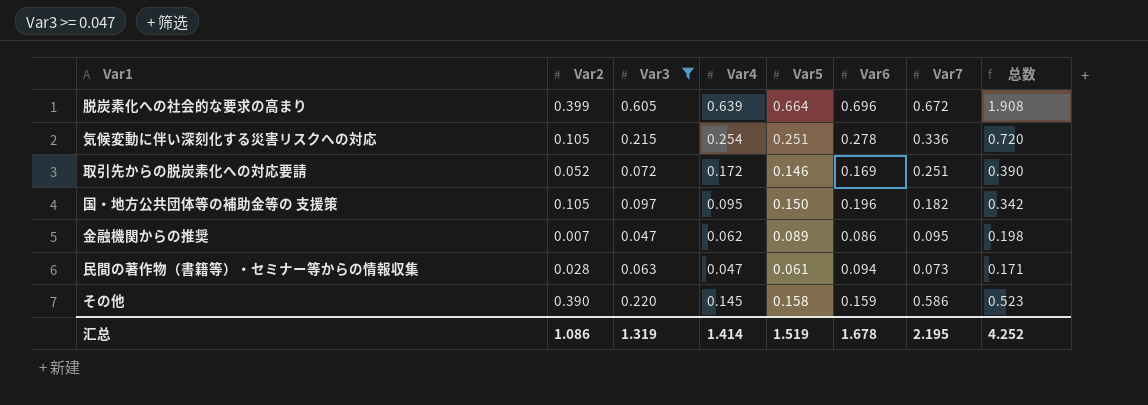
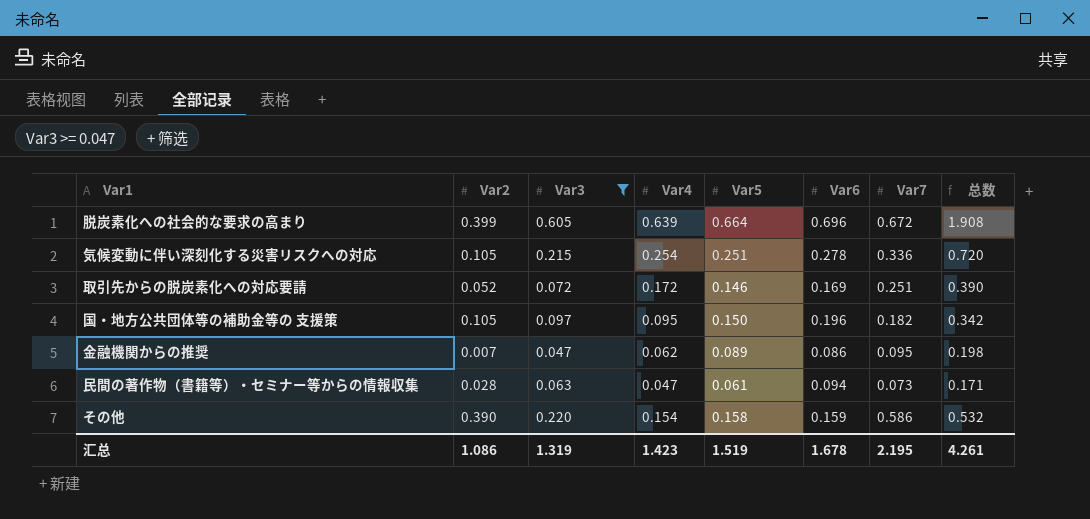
その他 | Var4: 0.145 -> 0.154
その他 | 总数: 0.523 -> 0.532
汇总 | Var4: 1.414 -> 1.423
汇总 | 总数: 4.252 -> 4.261

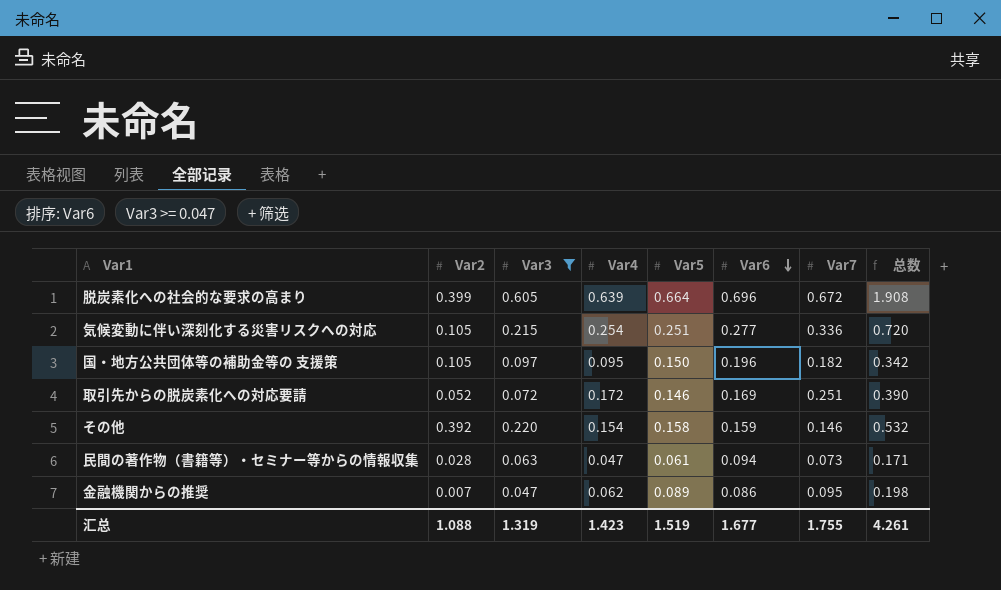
row order: none -> Var6 descending
気候変動に伴い深刻化する災害リスクへの対応 | Var6: 0.278 -> 0.277
その他 | Var2: 0.390 -> 0.392
その他 | Var7: 0.586 -> 0.146
汇总 | Var2: 1.086 -> 1.088
汇总 | Var6: 1.678 -> 1.677
汇总 | Var7: 2.195 -> 1.755

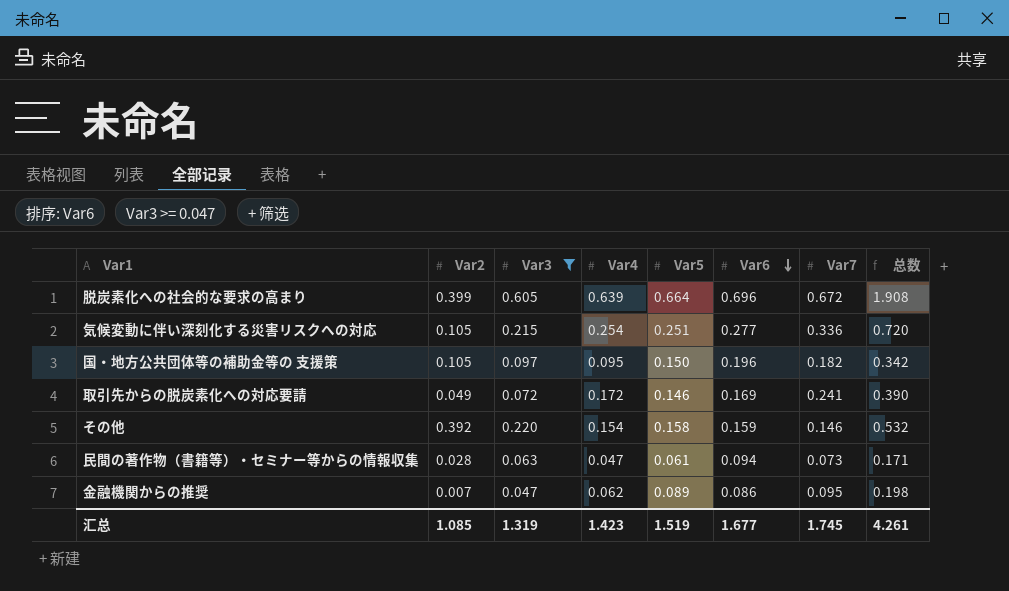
取引先からの脱炭素化への対応要請 | Var2: 0.052 -> 0.049
取引先からの脱炭素化への対応要請 | Var7: 0.251 -> 0.241
汇总 | Var2: 1.088 -> 1.085
汇总 | Var7: 1.755 -> 1.745

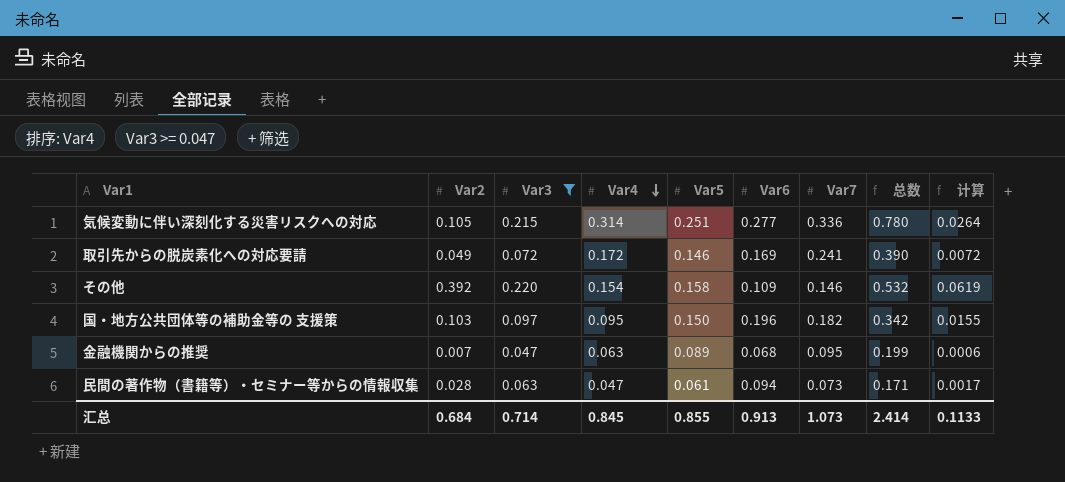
row order: Var6 descending -> Var4 descending
column 计算 | formula: none -> [Var2] * [Var5]
row 脱炭素化への社会的な要求の高まり: 0.399 | 0.605 | 0.639 | 0.664 | 0.696 | 0.672 | 1.908 -> none
気候変動に伴い深刻化する災害リスクへの対応 | Var4: 0.254 -> 0.314
気候変動に伴い深刻化する災害リスクへの対応 | 总数: 0.720 -> 0.780
その他 | Var6: 0.159 -> 0.109
国・地方公共団体等の補助金等の 支援策 | Var2: 0.105 -> 0.103
金融機関からの推奨 | Var4: 0.062 -> 0.063
金融機関からの推奨 | Var6: 0.086 -> 0.068
金融機関からの推奨 | 总数: 0.198 -> 0.199
汇总 | Var2: 1.085 -> 0.684
汇总 | Var3: 1.319 -> 0.714
汇总 | Var4: 1.423 -> 0.845
汇总 | Var5: 1.519 -> 0.855
汇总 | Var6: 1.677 -> 0.913
汇总 | Var7: 1.745 -> 1.073
汇总 | 总数: 4.261 -> 2.414

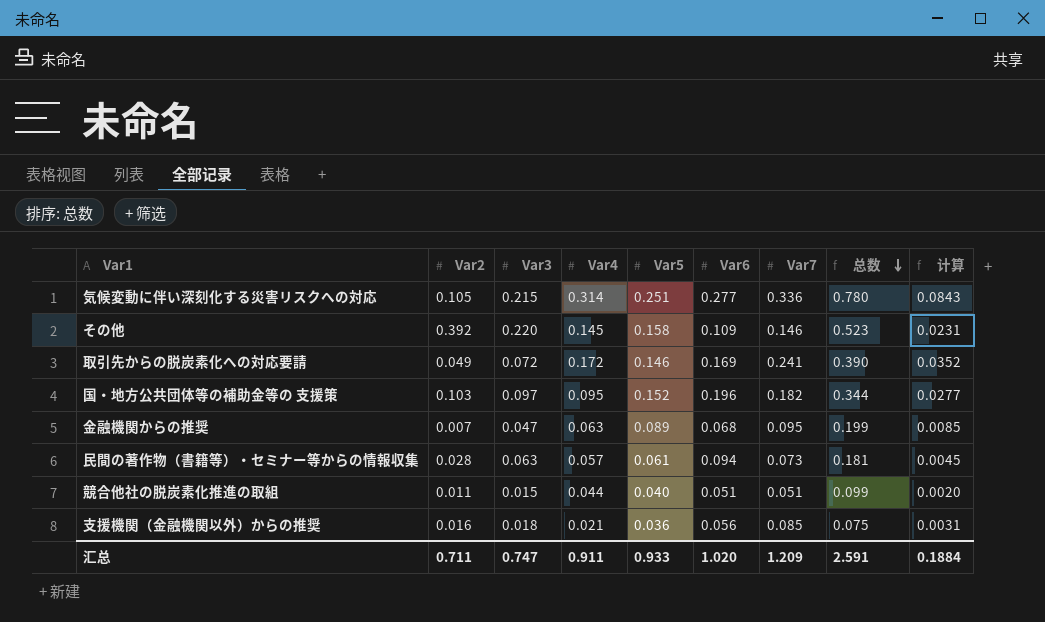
filter: Var3 >= 0.047 -> none
row order: Var4 descending -> 总数 descending
column 计算 | formula: [Var2] * [Var5] -> [Var5] * [Var7]
その他 | Var4: 0.154 -> 0.145
その他 | 总数: 0.532 -> 0.523
国・地方公共団体等の補助金等の 支援策 | Var5: 0.150 -> 0.152
国・地方公共団体等の補助金等の 支援策 | 总数: 0.342 -> 0.344
民間の著作物（書籍等）・セミナー等からの情報収集 | Var4: 0.047 -> 0.057
民間の著作物（書籍等）・セミナー等からの情報収集 | 总数: 0.171 -> 0.181
汇总 | Var2: 0.684 -> 0.711
汇总 | Var3: 0.714 -> 0.747
汇总 | Var4: 0.845 -> 0.911
汇总 | Var5: 0.855 -> 0.933
汇总 | Var6: 0.913 -> 1.020
汇总 | Var7: 1.073 -> 1.209
汇总 | 总数: 2.414 -> 2.591
汇总 | 计算: 0.1133 -> 0.1884

